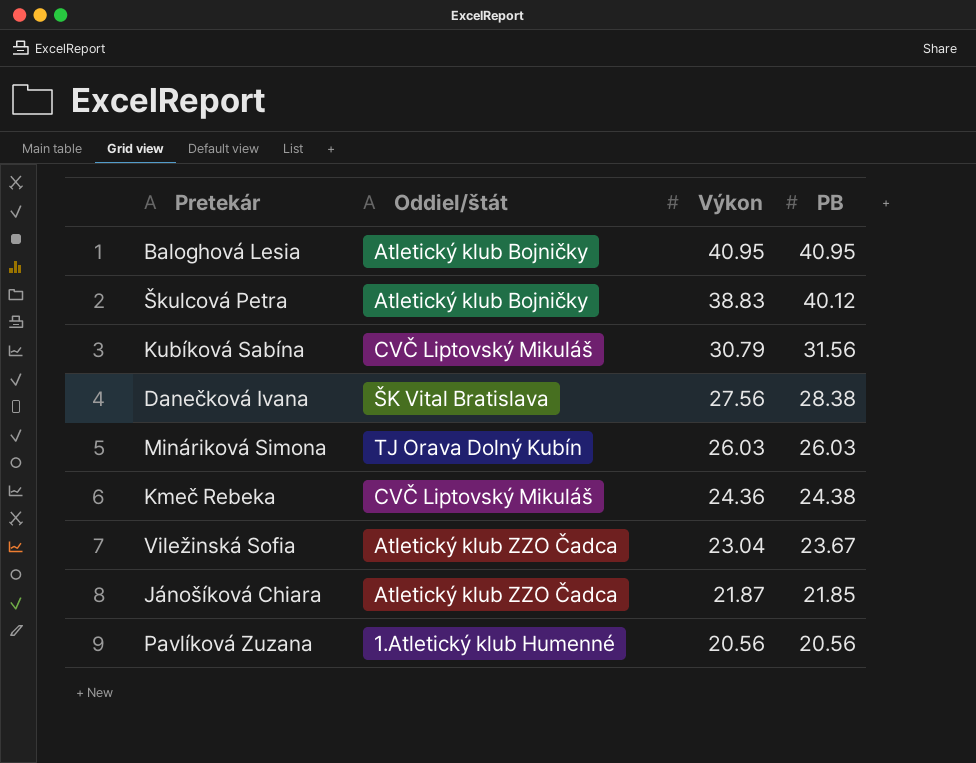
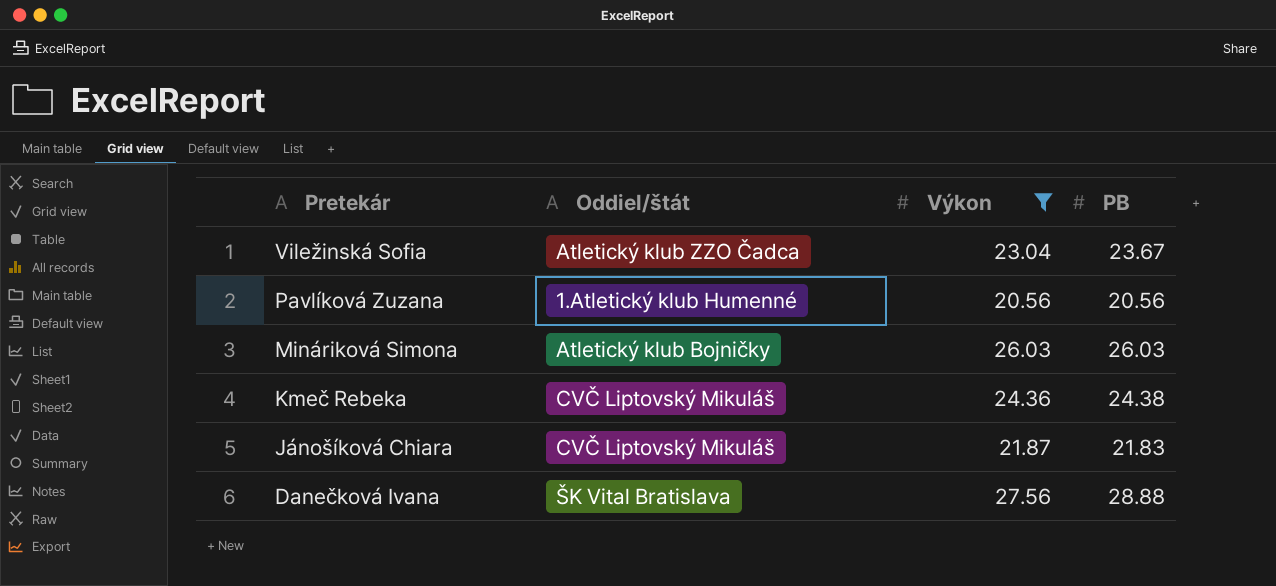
filter: none -> Výkon <= 27.56
row order: Výkon descending -> Pretekár descending
Mináriková Simona | Oddiel/štát: TJ Orava Dolný Kubín -> Atletický klub Bojničky
Jánošíková Chiara | Oddiel/štát: Atletický klub ZZO Čadca -> CVČ Liptovský Mikuláš
Jánošíková Chiara | PB: 21.85 -> 21.83
Danečková Ivana | PB: 28.38 -> 28.88

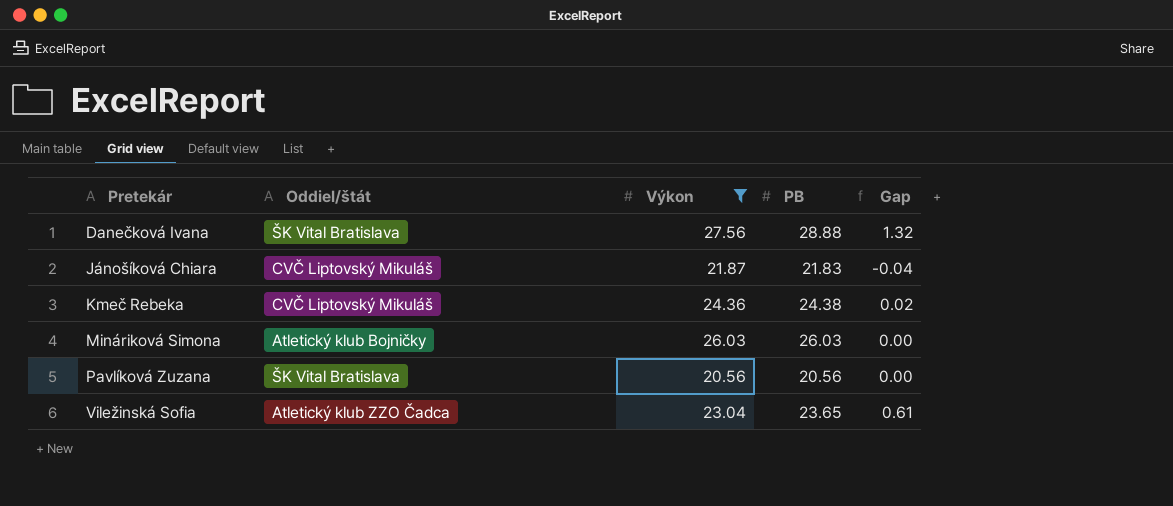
row order: Pretekár descending -> Pretekár ascending
column Gap | formula: none -> [PB] - [Výkon]
Pavlíková Zuzana | Oddiel/štát: 1.Atletický klub Humenné -> ŠK Vital Bratislava
Viležinská Sofia | PB: 23.67 -> 23.65

